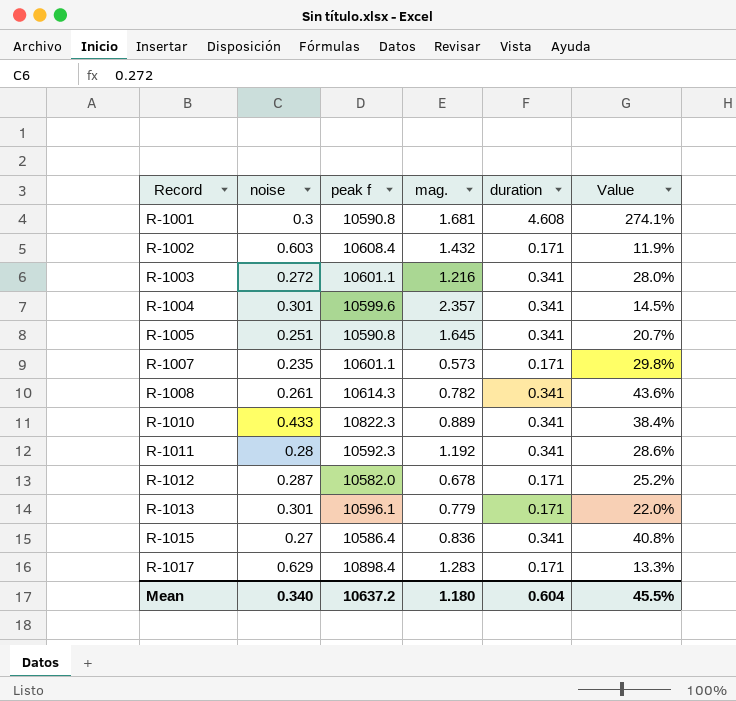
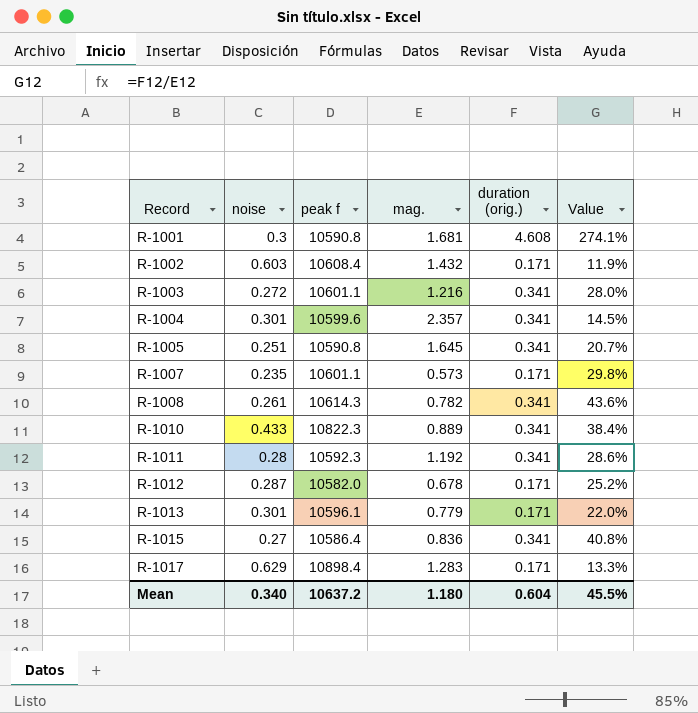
column name: duration -> duration (orig.)

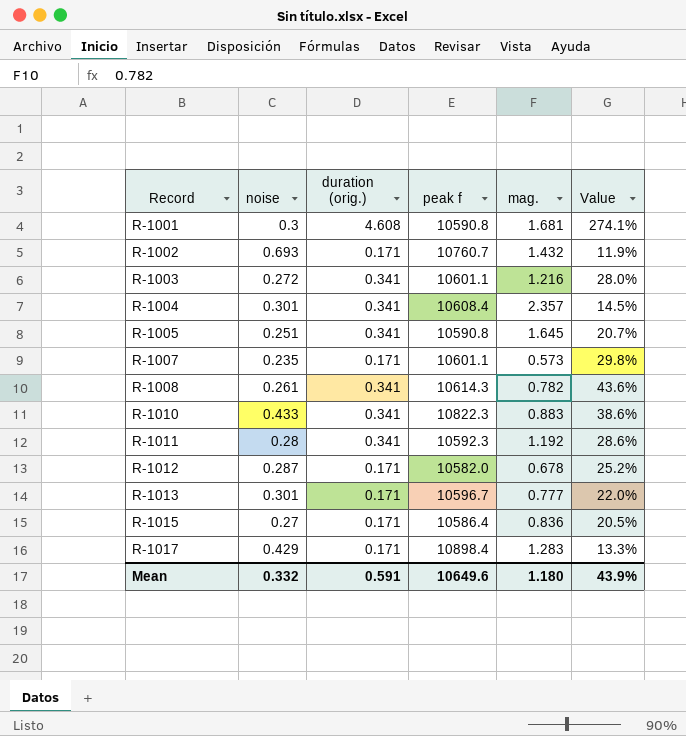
column duration (orig.) | position: 5 -> 3
R-1002 | noise: 0.603 -> 0.693
R-1002 | peak f: 10608.4 -> 10760.7
R-1004 | peak f: 10599.6 -> 10608.4
R-1010 | mag.: 0.889 -> 0.883
R-1010 | Value: 38.4% -> 38.6%
R-1013 | peak f: 10596.1 -> 10596.7
R-1013 | mag.: 0.779 -> 0.777
R-1015 | duration (orig.): 0.341 -> 0.171
R-1015 | Value: 40.8% -> 20.5%
R-1017 | noise: 0.629 -> 0.429
Mean | noise: 0.340 -> 0.332
Mean | duration (orig.): 0.604 -> 0.591
Mean | peak f: 10637.2 -> 10649.6
Mean | Value: 45.5% -> 43.9%

